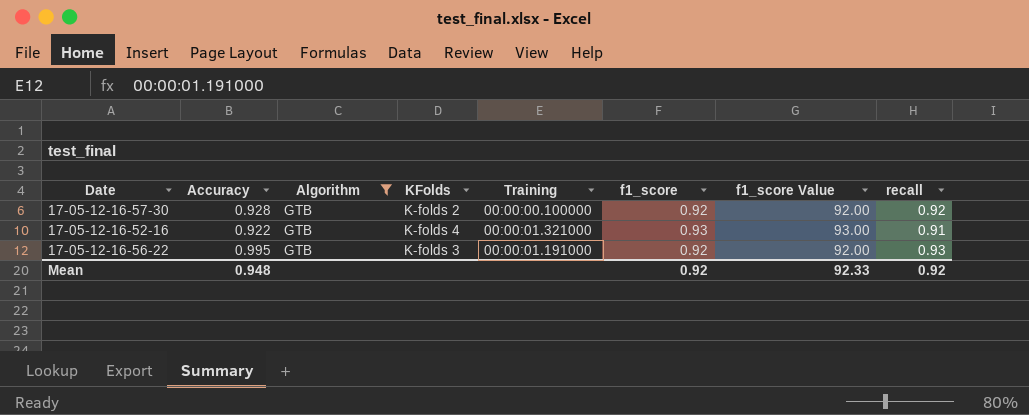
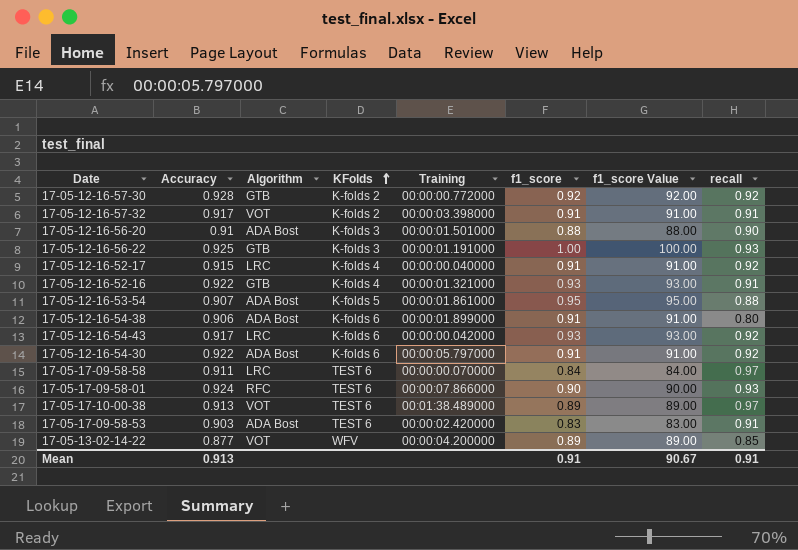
filter: Algorithm = GTB -> none
row order: none -> KFolds ascending
17-05-12-16-57-30 | Training: 00:00:00.100000 -> 00:00:00.772000
17-05-12-16-56-22 | Accuracy: 0.995 -> 0.925
17-05-12-16-56-22 | f1_score: 0.92 -> 1.00
17-05-12-16-56-22 | f1_score Value: 92.00 -> 100.00
Mean | Accuracy: 0.948 -> 0.913
Mean | f1_score: 0.92 -> 0.91
Mean | f1_score Value: 92.33 -> 90.67
Mean | recall: 0.92 -> 0.91

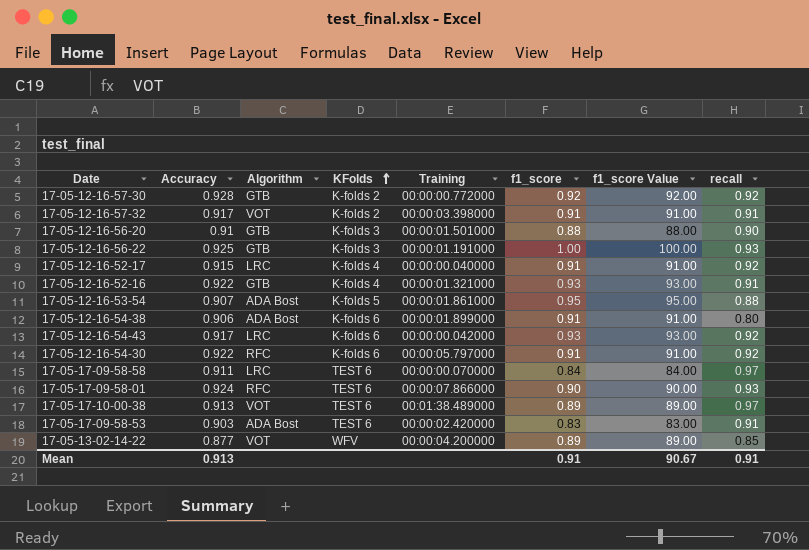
17-05-12-16-56-20 | Algorithm: ADA Bost -> GTB
17-05-12-16-54-30 | Algorithm: ADA Bost -> RFC

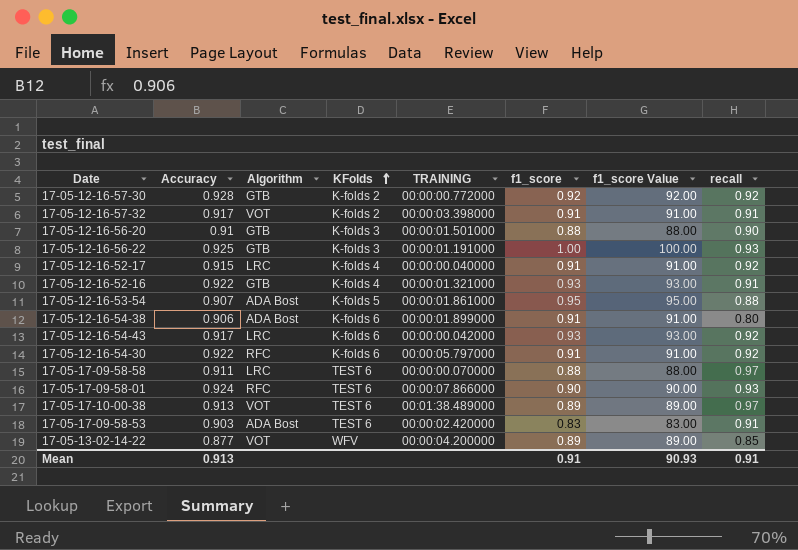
column name: Training -> TRAINING
17-05-17-09-58-58 | f1_score: 0.84 -> 0.88
17-05-17-09-58-58 | f1_score Value: 84.00 -> 88.00
Mean | f1_score Value: 90.67 -> 90.93

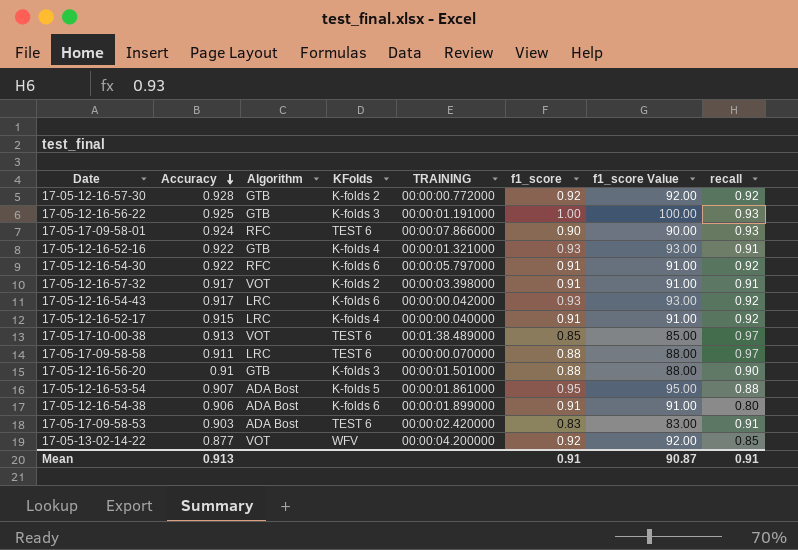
row order: KFolds ascending -> Accuracy descending
17-05-17-10-00-38 | f1_score: 0.89 -> 0.85
17-05-17-10-00-38 | f1_score Value: 89.00 -> 85.00
17-05-13-02-14-22 | f1_score: 0.89 -> 0.92
17-05-13-02-14-22 | f1_score Value: 89.00 -> 92.00
Mean | f1_score Value: 90.93 -> 90.87

